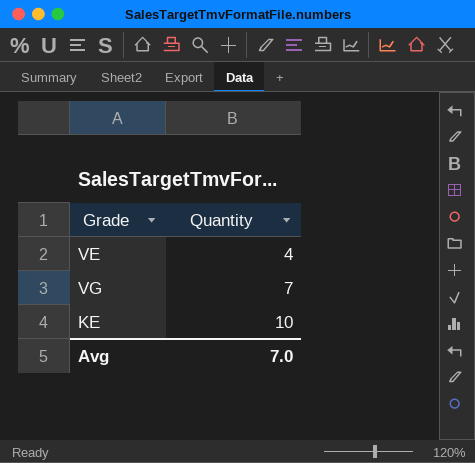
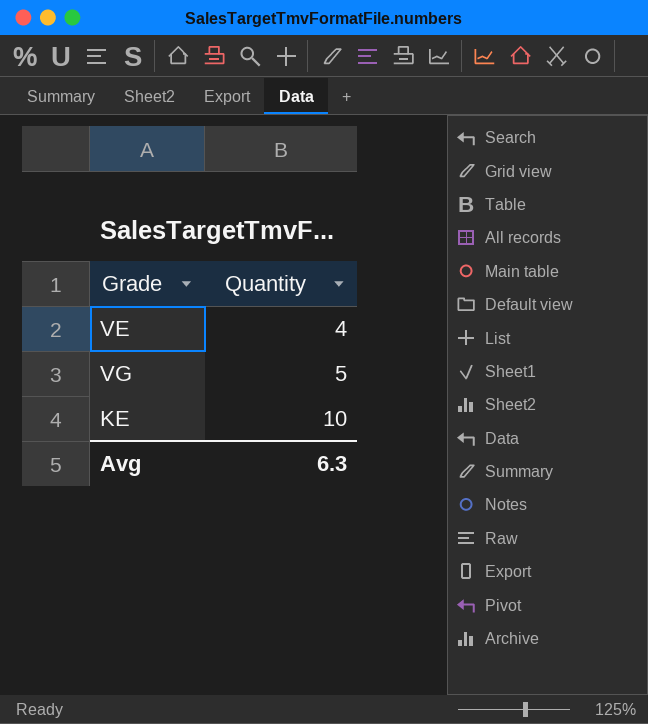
VG | Quantity: 7 -> 5
Avg | Quantity: 7.0 -> 6.3

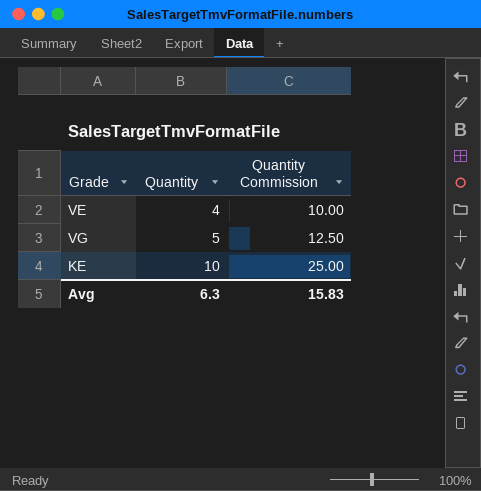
column Quantity Commission | formula: none -> [Quantity] * 2.5

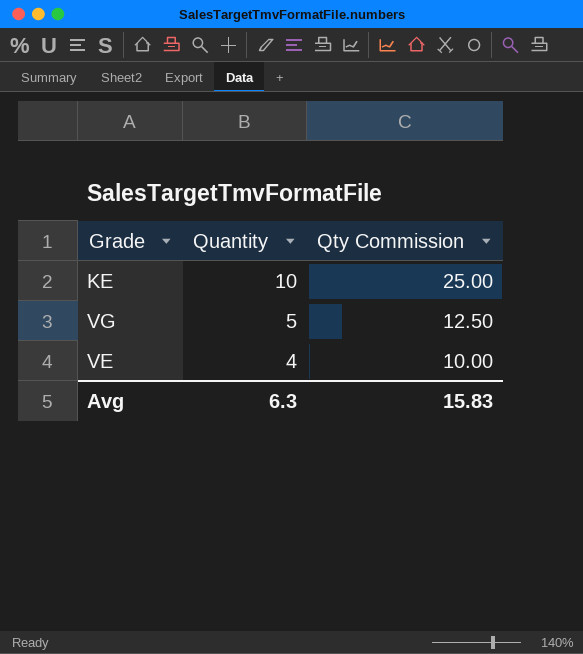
row order: Quantity ascending -> Quantity descending
column name: Quantity Commission -> Qty Commission

